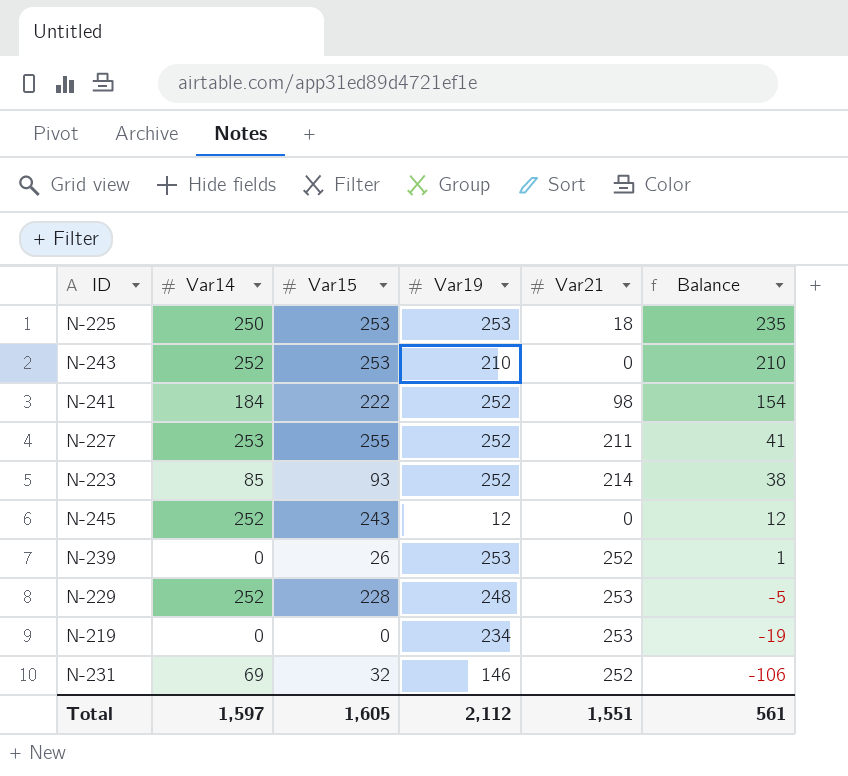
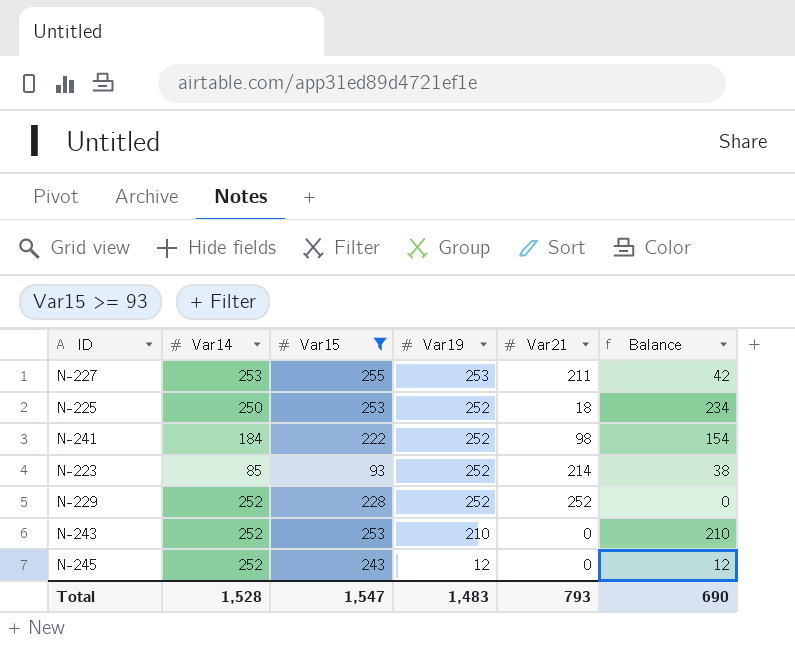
filter: none -> Var15 >= 93
row order: Balance descending -> Var19 descending
N-227 | Var19: 252 -> 253
N-227 | Balance: 41 -> 42
N-225 | Var19: 253 -> 252
N-225 | Balance: 235 -> 234
N-229 | Var19: 248 -> 252
N-229 | Var21: 253 -> 252
N-229 | Balance: -5 -> 0
Total | Var14: 1,597 -> 1,528
Total | Var15: 1,605 -> 1,547
Total | Var19: 2,112 -> 1,483
Total | Var21: 1,551 -> 793
Total | Balance: 561 -> 690

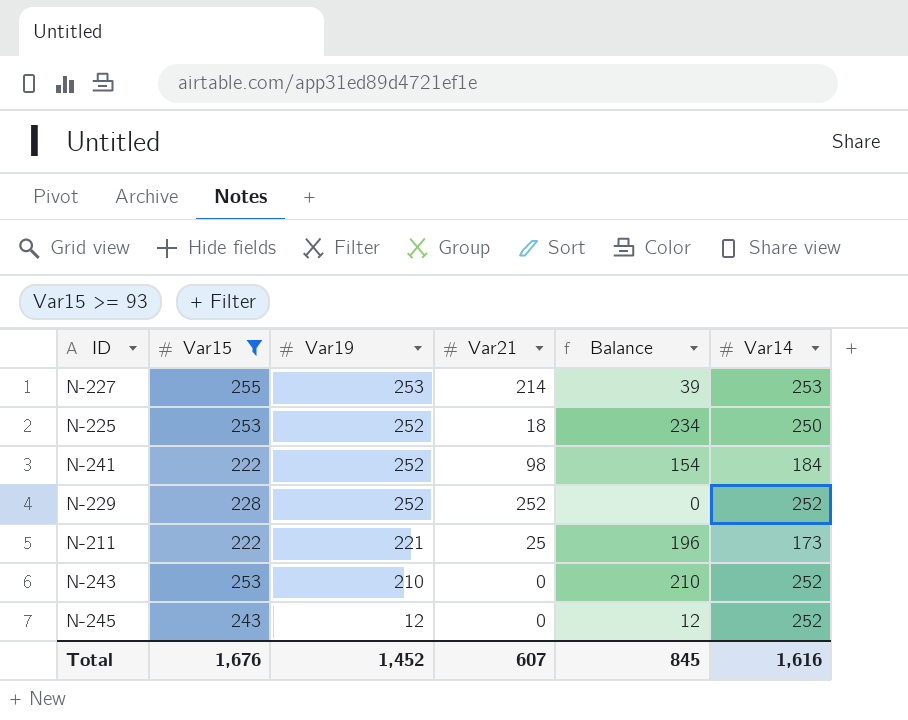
column Var14 | position: 2 -> 6
row N-223: 85 | 93 | 252 | 214 | 38 -> none
N-227 | Var21: 211 -> 214
N-227 | Balance: 42 -> 39
row N-211: none -> 222 | 221 | 25 | 196 | 173
Total | Var15: 1,547 -> 1,676
Total | Var19: 1,483 -> 1,452
Total | Var21: 793 -> 607
Total | Balance: 690 -> 845
Total | Var14: 1,528 -> 1,616

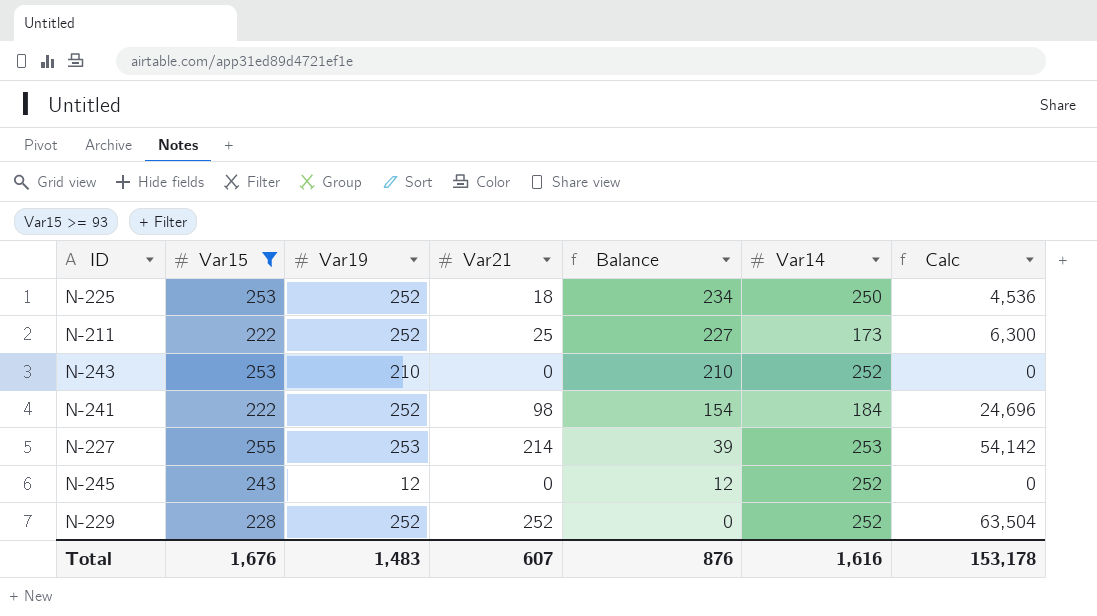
row order: Var19 descending -> Balance descending
column Calc | formula: none -> [Var19] * [Var21]
N-211 | Var19: 221 -> 252
N-211 | Balance: 196 -> 227
Total | Var19: 1,452 -> 1,483
Total | Balance: 845 -> 876

